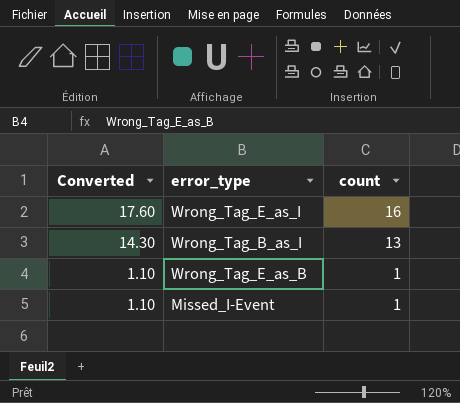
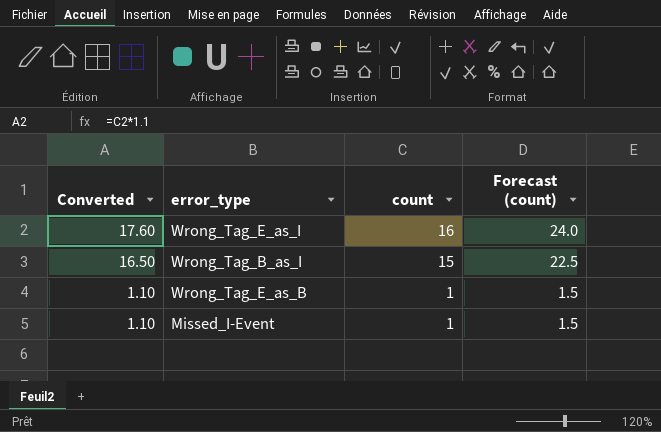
column Forecast (count) | formula: none -> [count] * 1.5
Wrong_Tag_B_as_I | Converted: 14.30 -> 16.50
Wrong_Tag_B_as_I | count: 13 -> 15

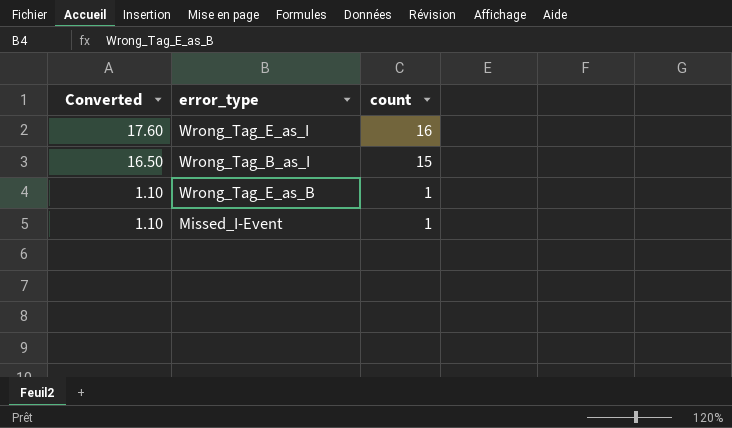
column Forecast (count) | formula: [count] * 1.5 -> none

